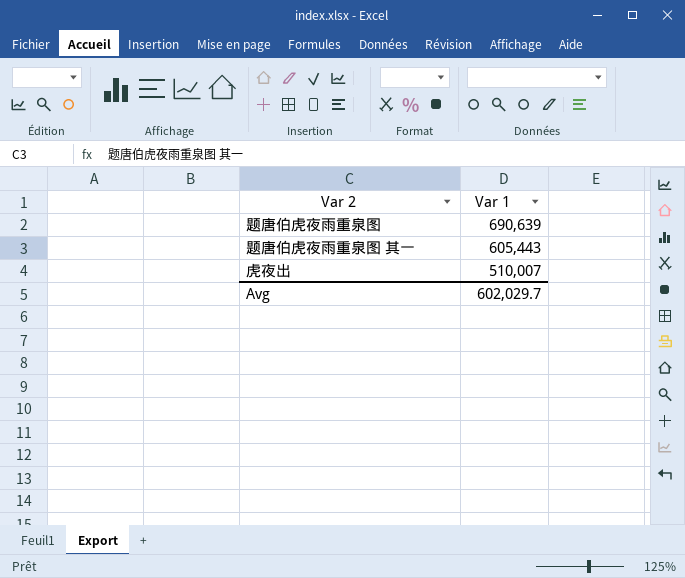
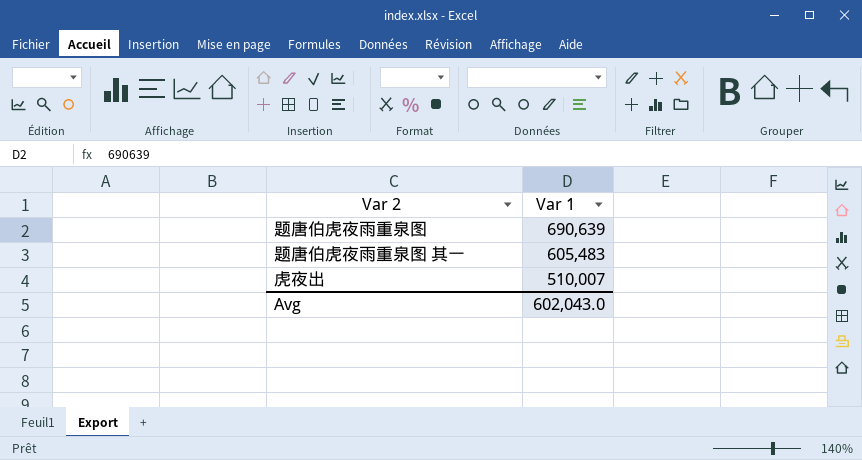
题唐伯虎夜雨重泉图 其一 | Var 1: 605,443 -> 605,483
Avg | Var 1: 602,029.7 -> 602,043.0

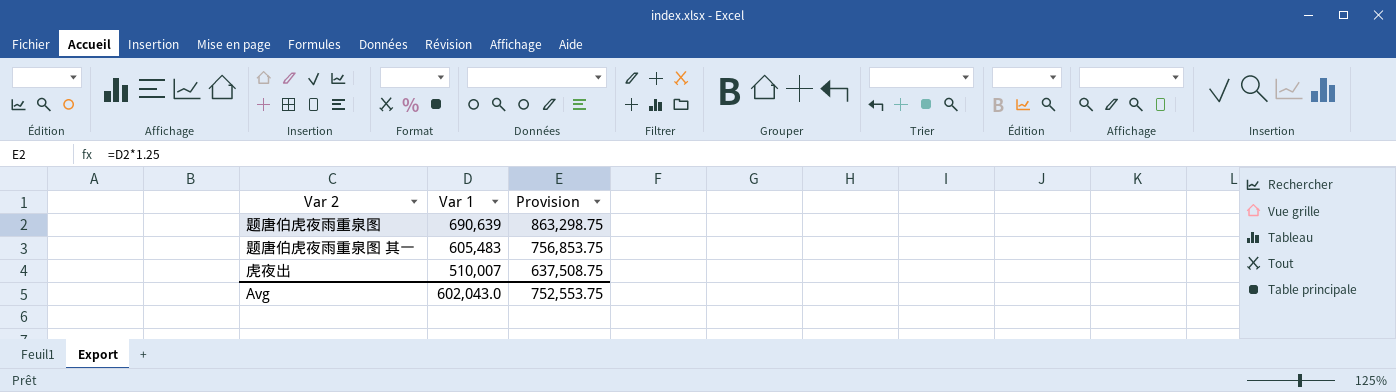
column Provision | formula: none -> [Var 1] * 1.25

